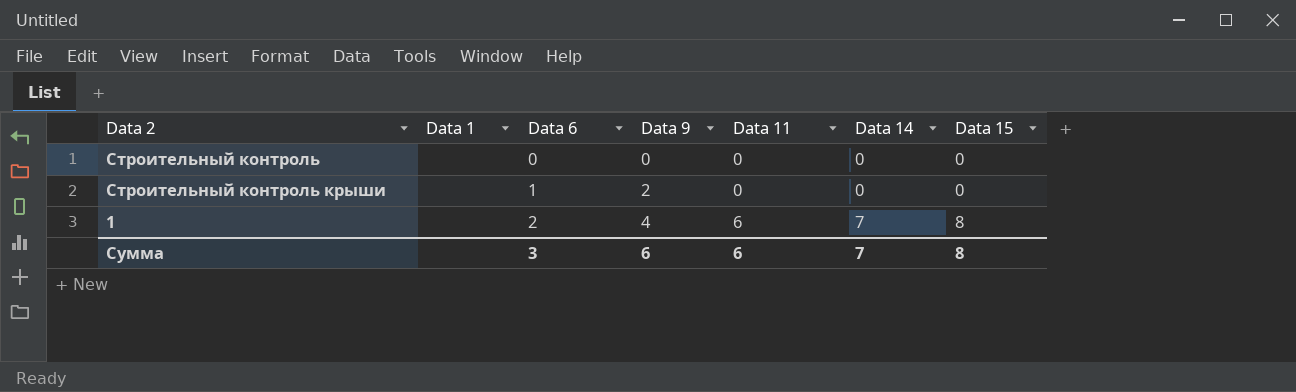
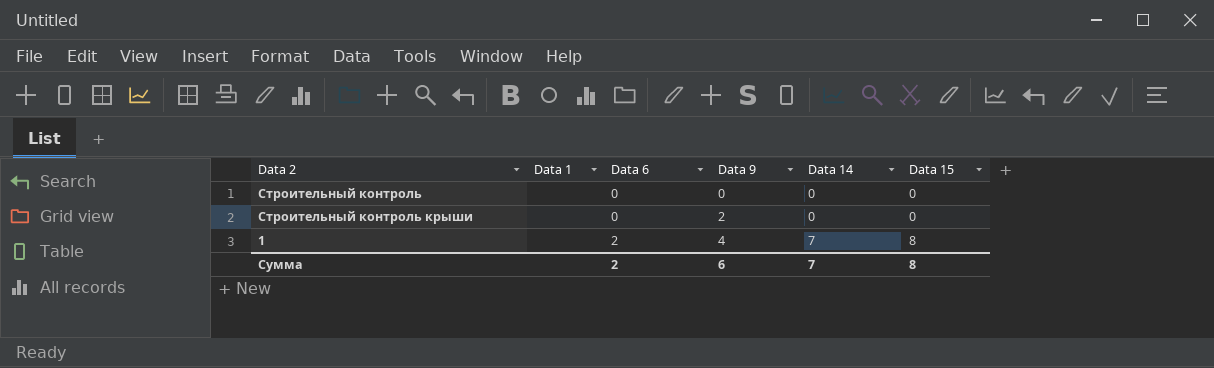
column Data 11 | position: 5 -> none
Строительный контроль крыши | Data 6: 1 -> 0
Сумма | Data 6: 3 -> 2

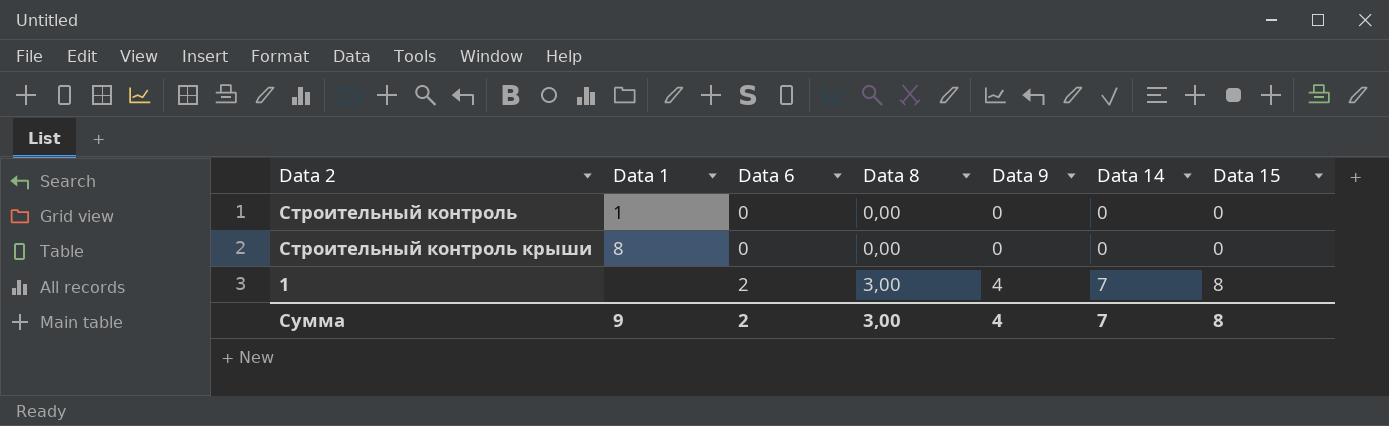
column Data 8 | position: none -> 4
Строительный контроль | Data 1: none -> 1
Строительный контроль крыши | Data 1: none -> 8
Строительный контроль крыши | Data 9: 2 -> 0
Сумма | Data 1: none -> 9
Сумма | Data 9: 6 -> 4

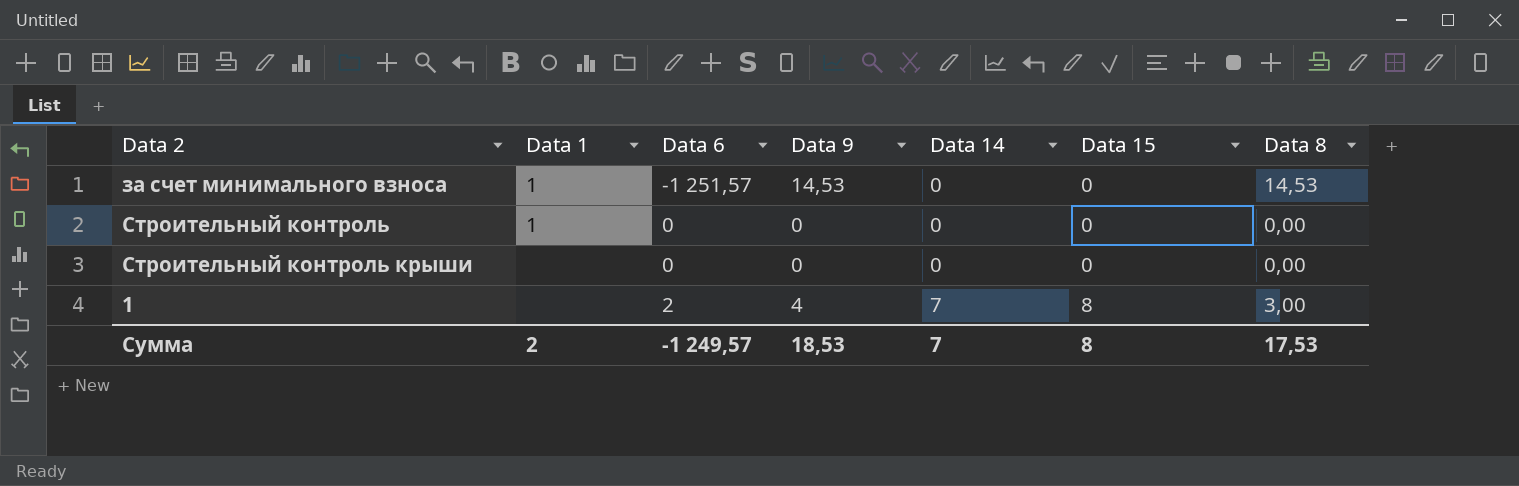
column Data 8 | position: 4 -> 7
row за счет минимального взноса: none -> 1 | -1 251,57 | 14,53 | 0 | 0 | 14,53
Строительный контроль крыши | Data 1: 8 -> none
Сумма | Data 1: 9 -> 2
Сумма | Data 6: 2 -> -1 249,57
Сумма | Data 9: 4 -> 18,53
Сумма | Data 8: 3,00 -> 17,53

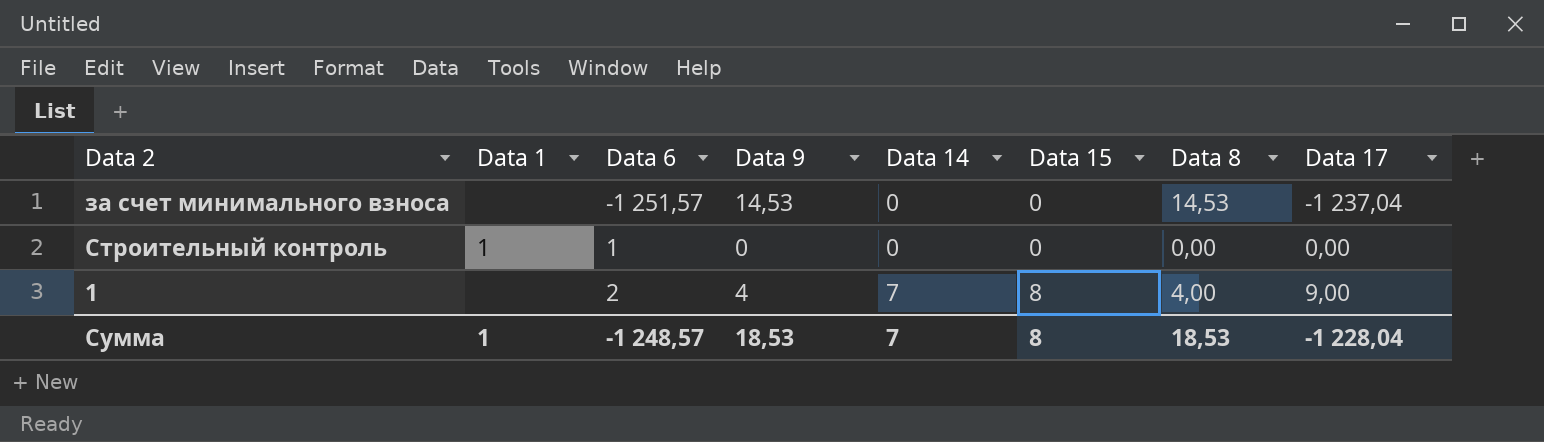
column Data 17 | position: none -> 8
row Строительный контроль крыши: none | 0 | 0 | 0 | 0 | 0,00 -> none
за счет минимального взноса | Data 1: 1 -> none
Строительный контроль | Data 6: 0 -> 1
1 | Data 8: 3,00 -> 4,00
Сумма | Data 1: 2 -> 1
Сумма | Data 6: -1 249,57 -> -1 248,57
Сумма | Data 8: 17,53 -> 18,53

